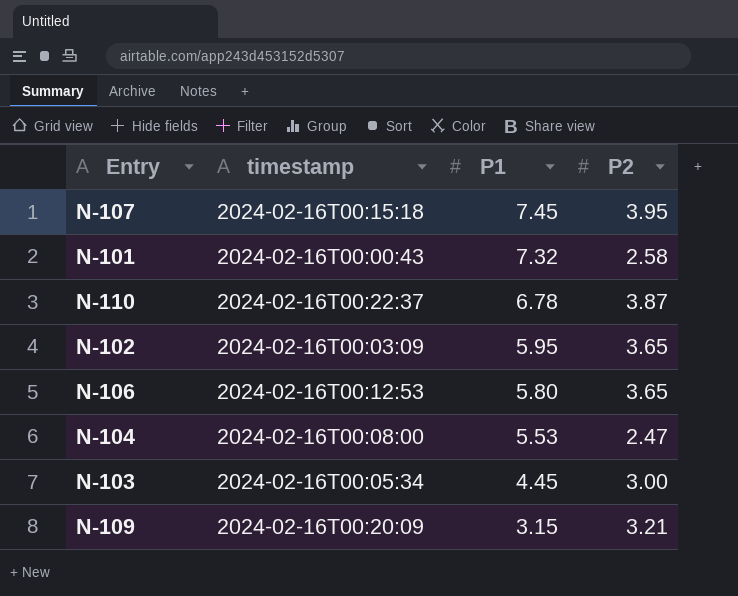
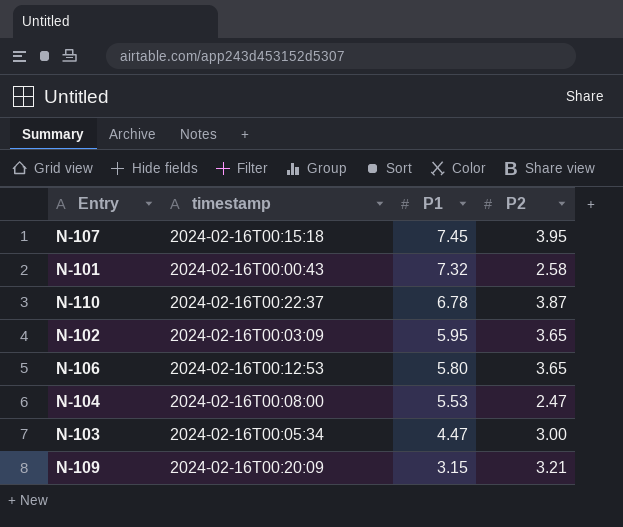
N-103 | P1: 4.45 -> 4.47

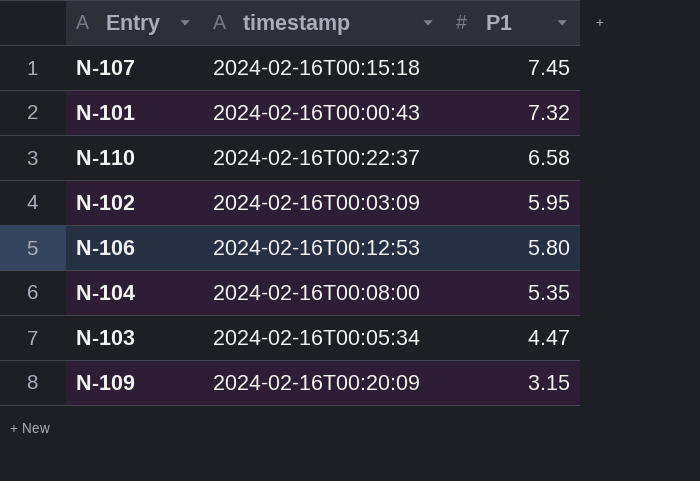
column P2 | position: 4 -> none
N-110 | P1: 6.78 -> 6.58
N-104 | P1: 5.53 -> 5.35

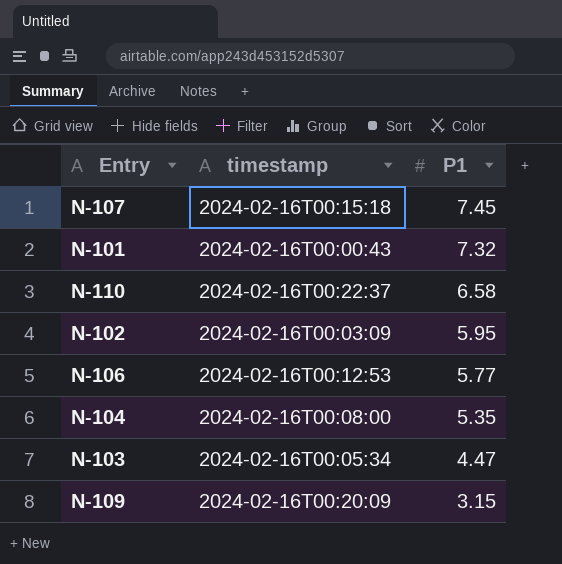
N-106 | P1: 5.80 -> 5.77

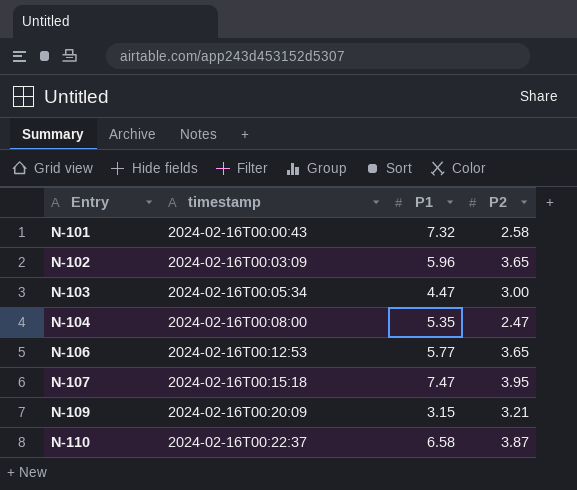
row order: P1 descending -> Entry ascending
column P2 | position: none -> 4
N-102 | P1: 5.95 -> 5.96
N-107 | P1: 7.45 -> 7.47

